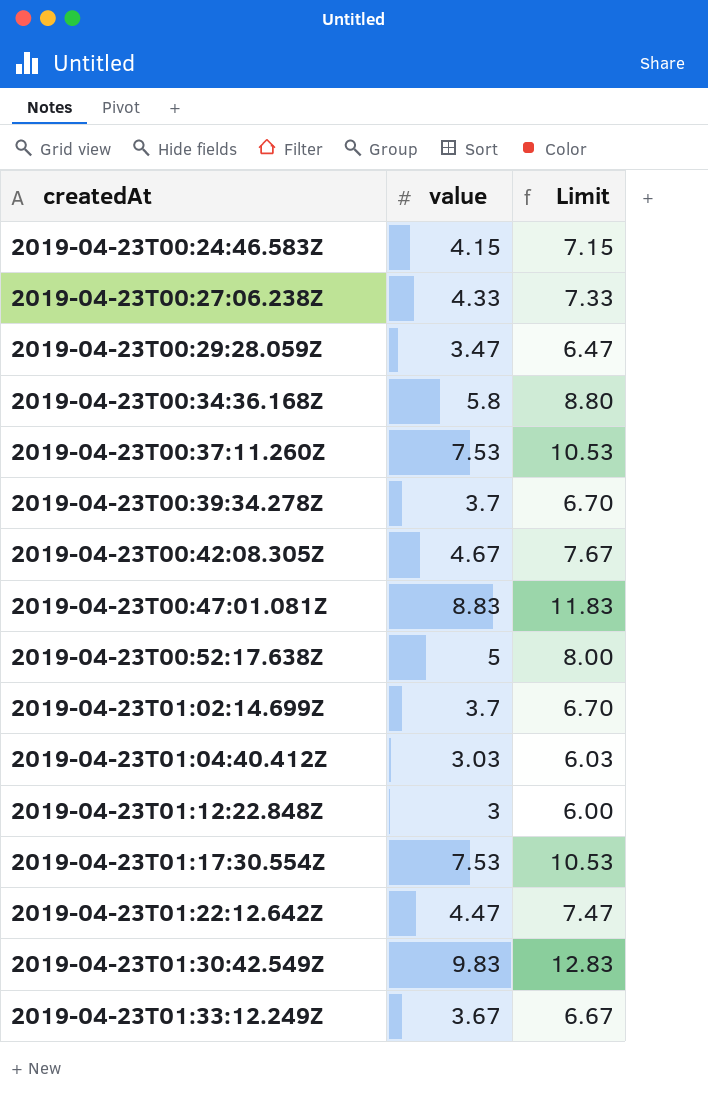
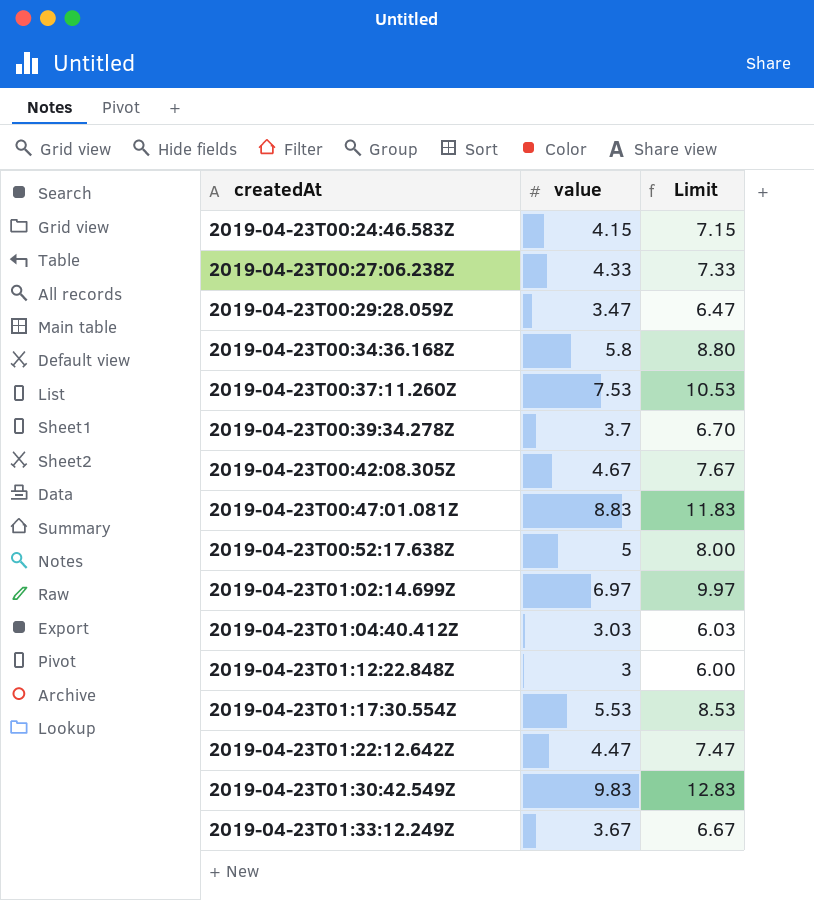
2019-04-23T01:02:14.699Z | value: 3.7 -> 6.97
2019-04-23T01:02:14.699Z | Limit: 6.70 -> 9.97
2019-04-23T01:17:30.554Z | value: 7.53 -> 5.53
2019-04-23T01:17:30.554Z | Limit: 10.53 -> 8.53

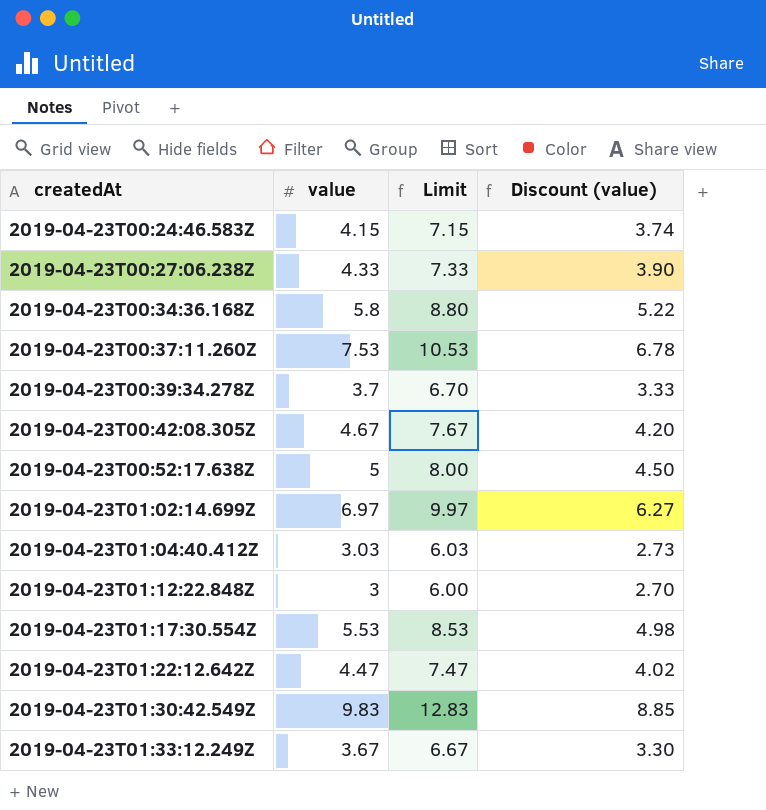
column Discount (value) | formula: none -> [value] * 0.9
row 2019-04-23T00:29:28.059Z: 3.47 | 6.47 -> none
row 2019-04-23T00:47:01.081Z: 8.83 | 11.83 -> none

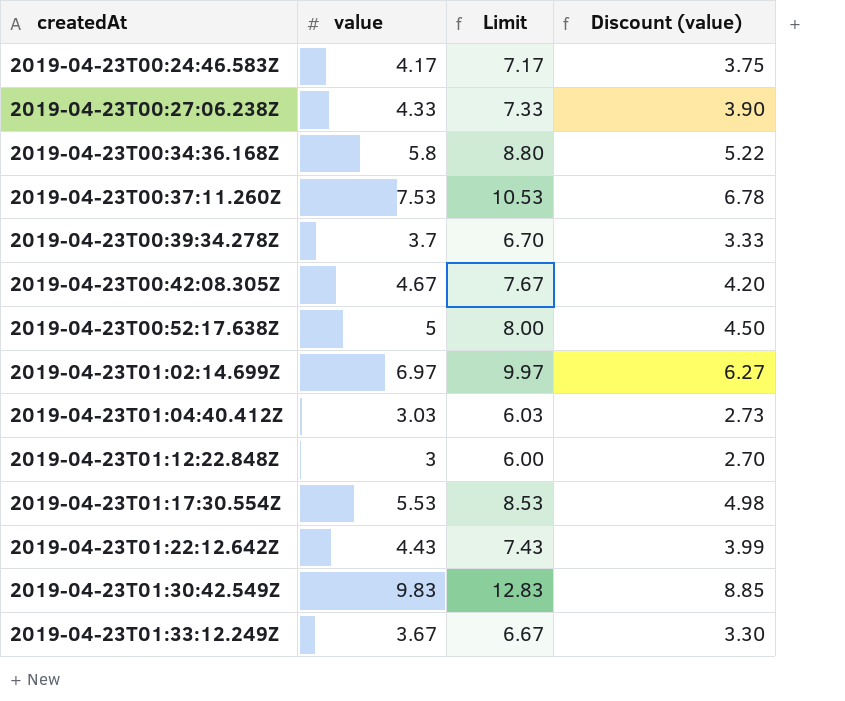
2019-04-23T00:24:46.583Z | value: 4.15 -> 4.17
2019-04-23T00:24:46.583Z | Limit: 7.15 -> 7.17
2019-04-23T00:24:46.583Z | Discount (value): 3.74 -> 3.75
2019-04-23T01:22:12.642Z | value: 4.47 -> 4.43
2019-04-23T01:22:12.642Z | Limit: 7.47 -> 7.43
2019-04-23T01:22:12.642Z | Discount (value): 4.02 -> 3.99

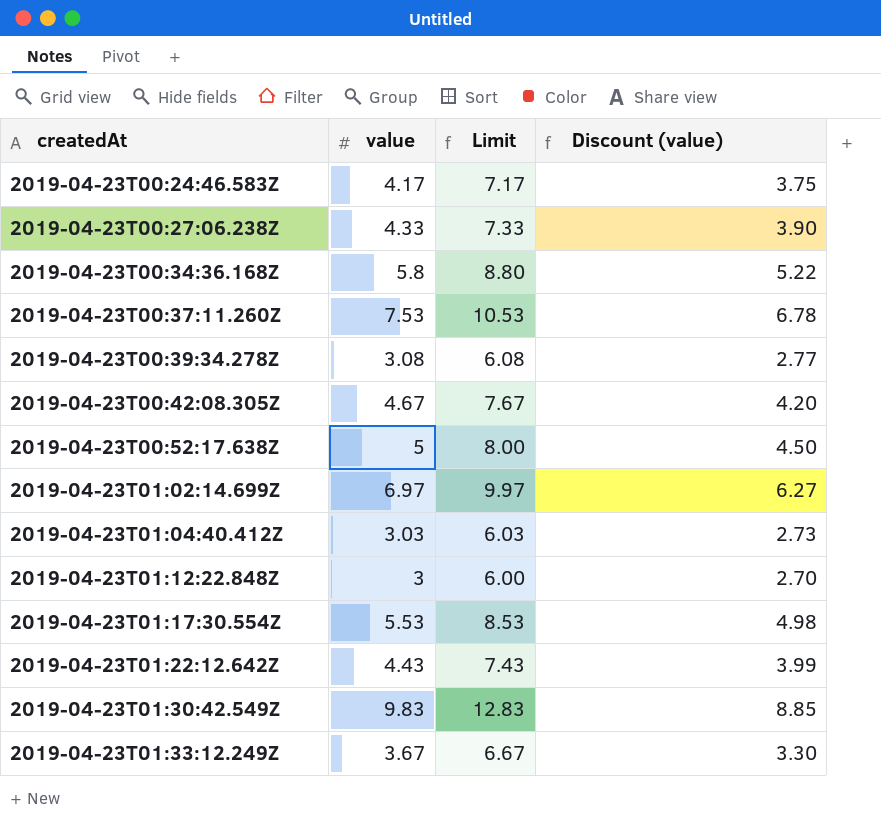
2019-04-23T00:39:34.278Z | value: 3.7 -> 3.08
2019-04-23T00:39:34.278Z | Limit: 6.70 -> 6.08
2019-04-23T00:39:34.278Z | Discount (value): 3.33 -> 2.77

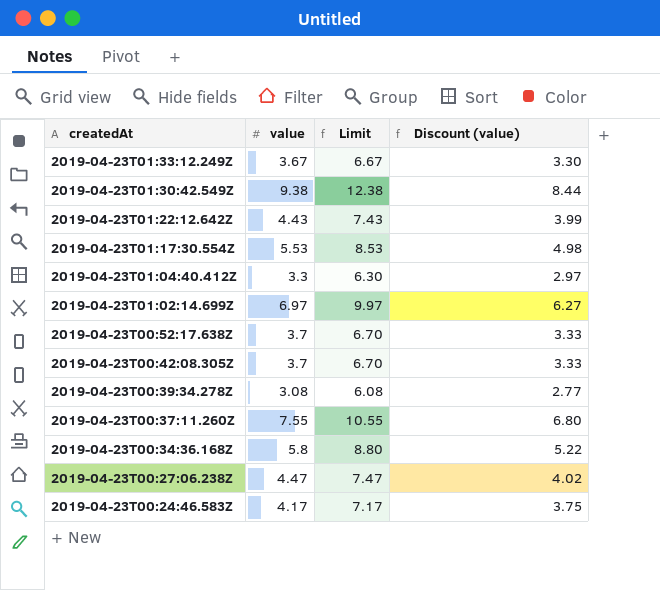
row order: createdAt ascending -> createdAt descending
row 2019-04-23T01:12:22.848Z: 3 | 6.00 | 2.70 -> none
2019-04-23T01:30:42.549Z | value: 9.83 -> 9.38
2019-04-23T01:30:42.549Z | Limit: 12.83 -> 12.38
2019-04-23T01:30:42.549Z | Discount (value): 8.85 -> 8.44
2019-04-23T01:04:40.412Z | value: 3.03 -> 3.3
2019-04-23T01:04:40.412Z | Limit: 6.03 -> 6.30
2019-04-23T01:04:40.412Z | Discount (value): 2.73 -> 2.97
2019-04-23T00:52:17.638Z | value: 5 -> 3.7
2019-04-23T00:52:17.638Z | Limit: 8.00 -> 6.70
2019-04-23T00:52:17.638Z | Discount (value): 4.50 -> 3.33
2019-04-23T00:42:08.305Z | value: 4.67 -> 3.7
2019-04-23T00:42:08.305Z | Limit: 7.67 -> 6.70
2019-04-23T00:42:08.305Z | Discount (value): 4.20 -> 3.33
2019-04-23T00:37:11.260Z | value: 7.53 -> 7.55
2019-04-23T00:37:11.260Z | Limit: 10.53 -> 10.55
2019-04-23T00:37:11.260Z | Discount (value): 6.78 -> 6.80
2019-04-23T00:27:06.238Z | value: 4.33 -> 4.47
2019-04-23T00:27:06.238Z | Limit: 7.33 -> 7.47
2019-04-23T00:27:06.238Z | Discount (value): 3.90 -> 4.02

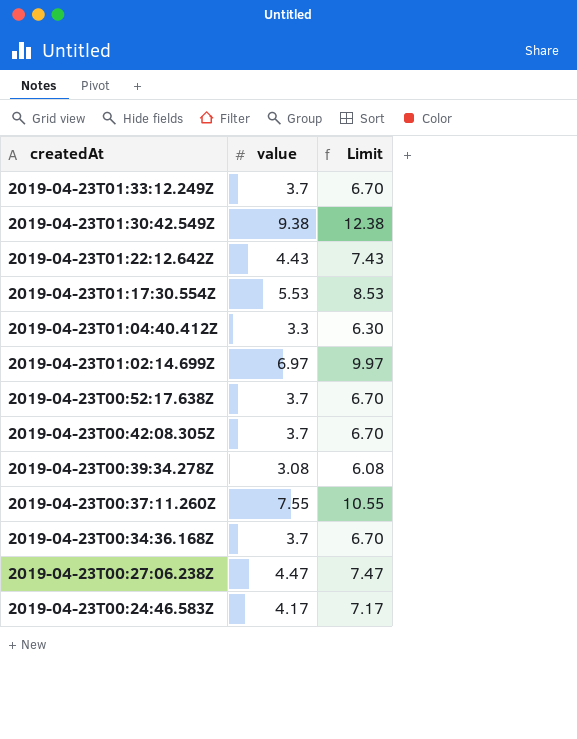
column Discount (value) | formula: [value] * 0.9 -> none
2019-04-23T01:33:12.249Z | value: 3.67 -> 3.7
2019-04-23T01:33:12.249Z | Limit: 6.67 -> 6.70
2019-04-23T00:34:36.168Z | value: 5.8 -> 3.7
2019-04-23T00:34:36.168Z | Limit: 8.80 -> 6.70

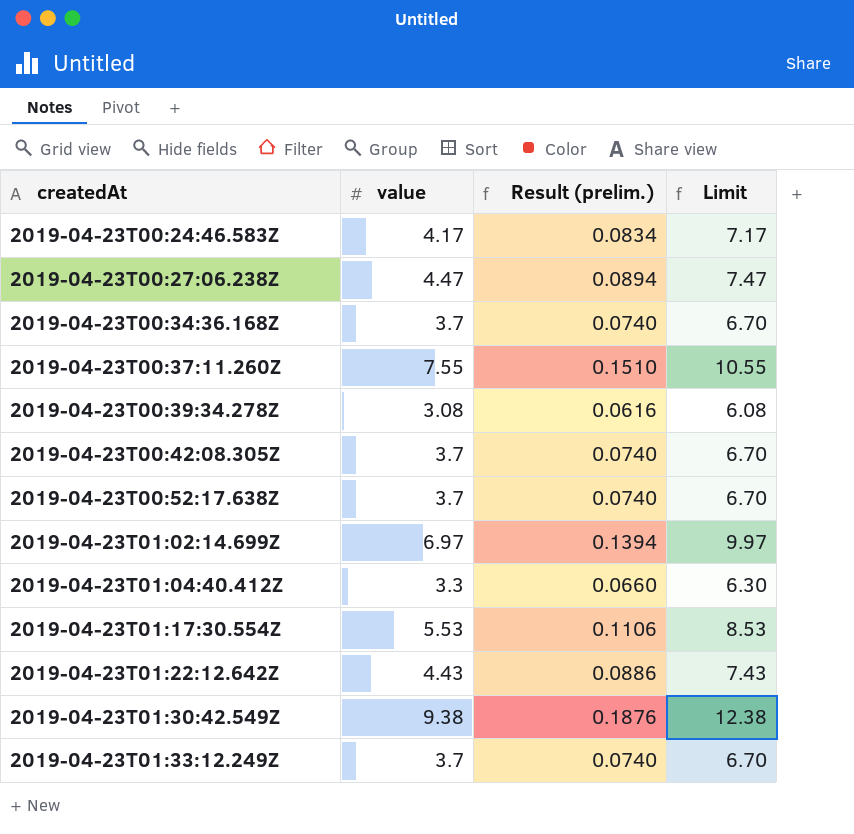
row order: createdAt descending -> createdAt ascending
column Result (prelim.) | formula: none -> [value] * 0.02

